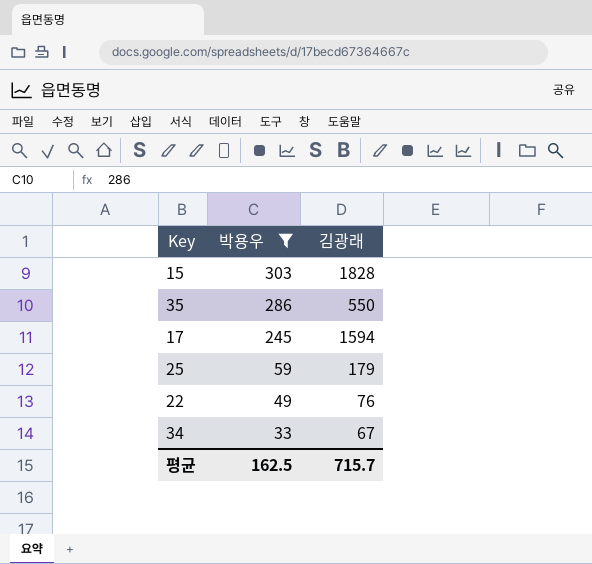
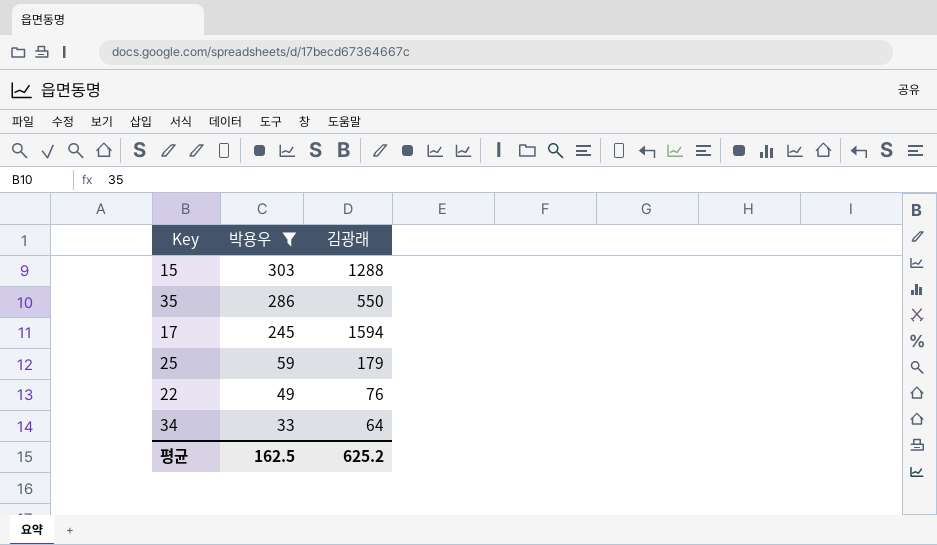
15 | 김광래: 1828 -> 1288
34 | 김광래: 67 -> 64
평균 | 김광래: 715.7 -> 625.2

